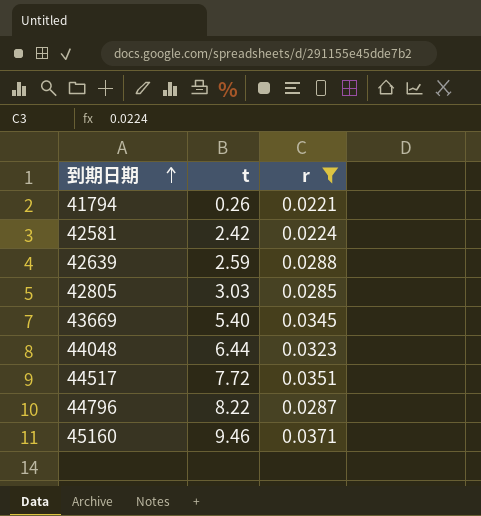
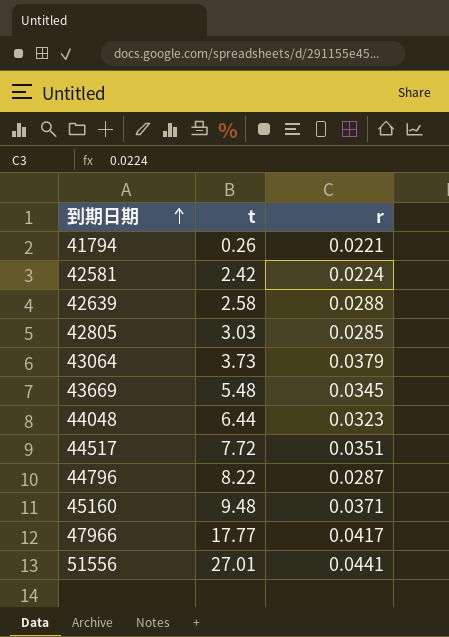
filter: r <= 0.0371 -> none
42639 | t: 2.59 -> 2.58
43669 | t: 5.40 -> 5.48
45160 | t: 9.46 -> 9.48

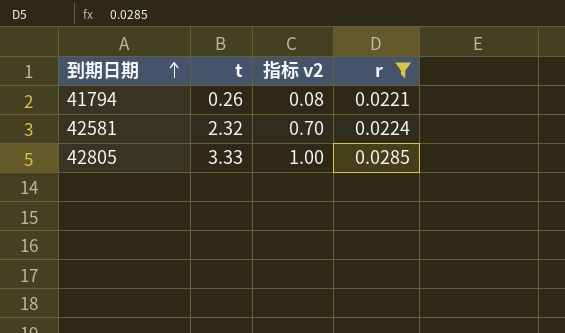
filter: none -> r <= 0.0285
column 指标 v2 | formula: none -> [t] * 0.3
42581 | t: 2.42 -> 2.32
42805 | t: 3.03 -> 3.33

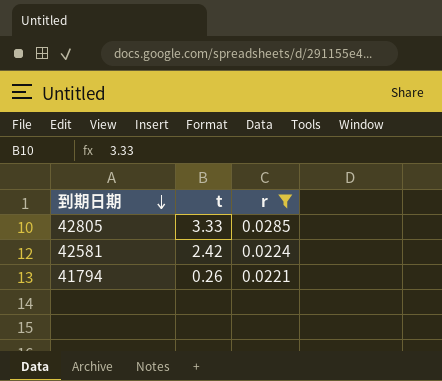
row order: 到期日期 ascending -> 到期日期 descending
column 指标 v2 | formula: [t] * 0.3 -> none
42581 | t: 2.32 -> 2.42

